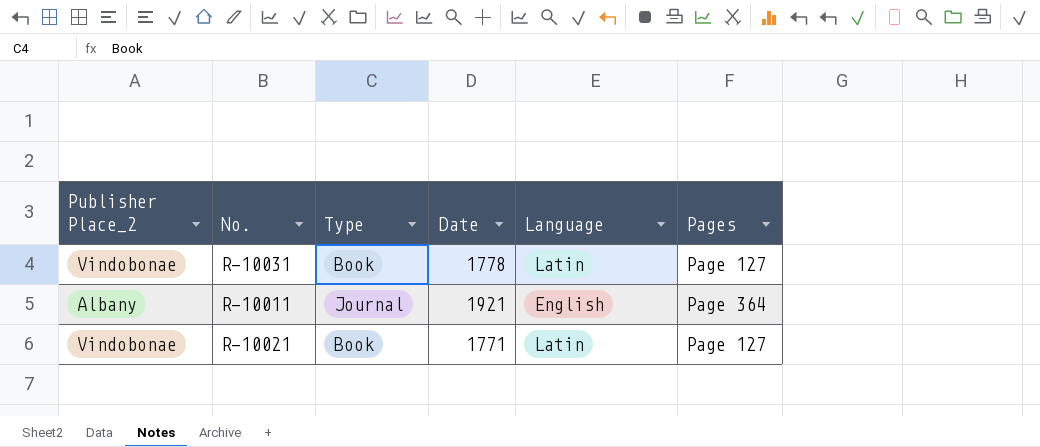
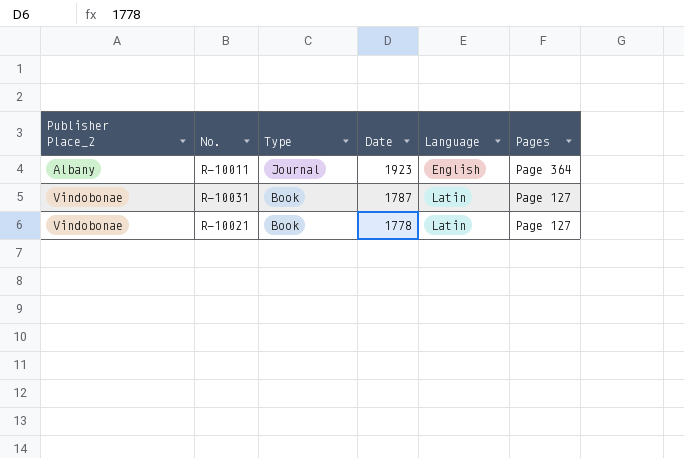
row order: none -> Publisher Place_2 ascending
R-10011 | Date: 1921 -> 1923
R-10031 | Date: 1778 -> 1787
R-10021 | Date: 1771 -> 1778

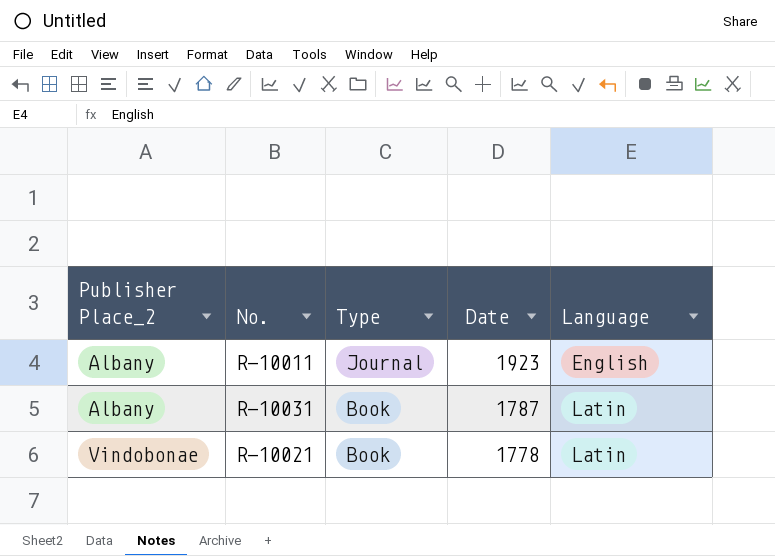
column Pages | position: 6 -> none
R-10031 | Publisher Place_2: Vindobonae -> Albany

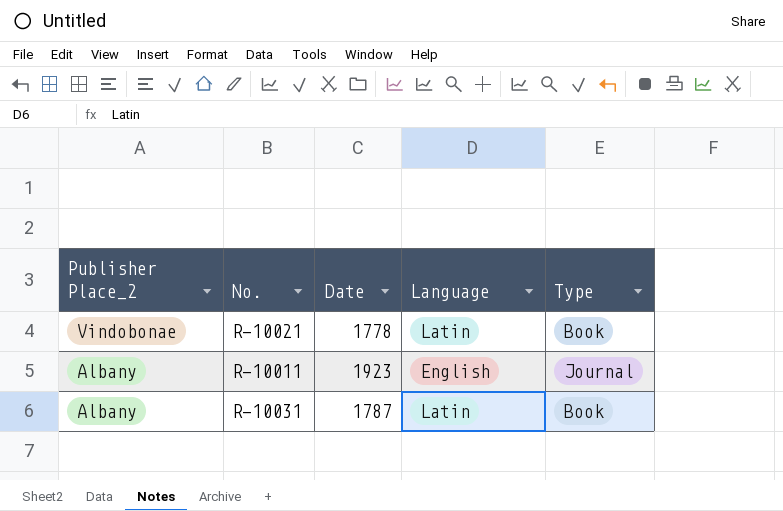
row order: Publisher Place_2 ascending -> Publisher Place_2 descending
column Type | position: 3 -> 5

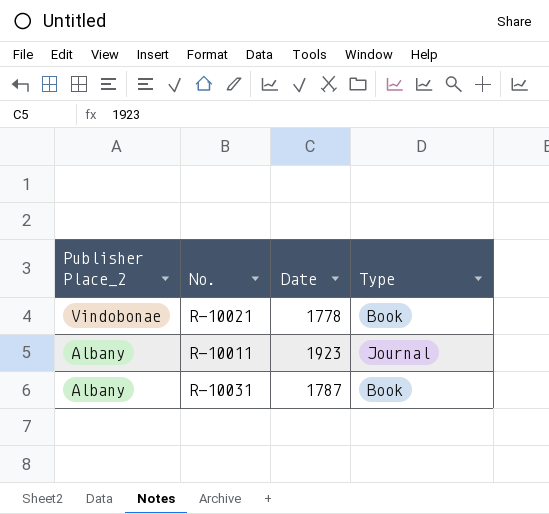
column Language | position: 4 -> none

